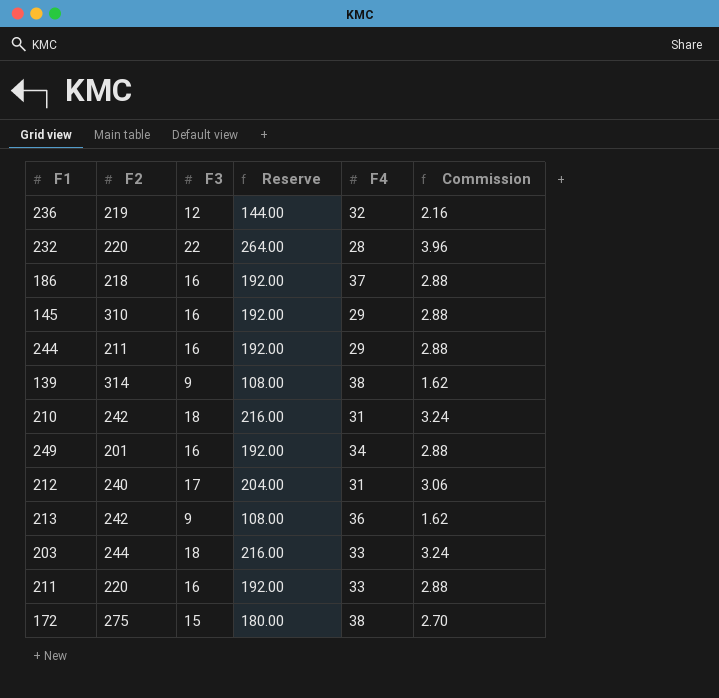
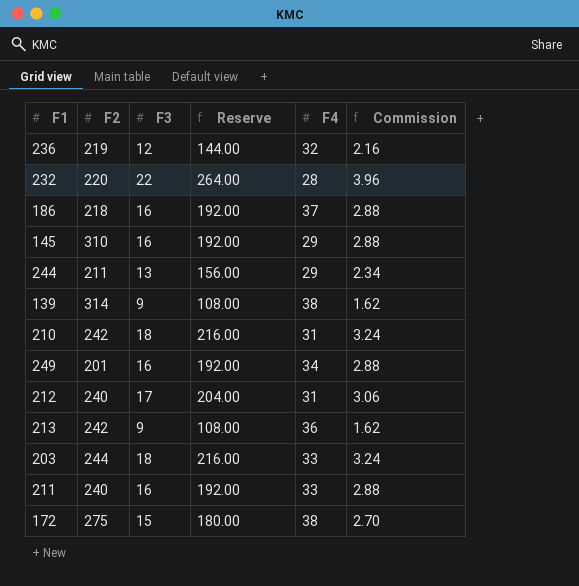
244 | F3: 16 -> 13
244 | Reserve: 192.00 -> 156.00
244 | Commission: 2.88 -> 2.34
211 | F2: 220 -> 240

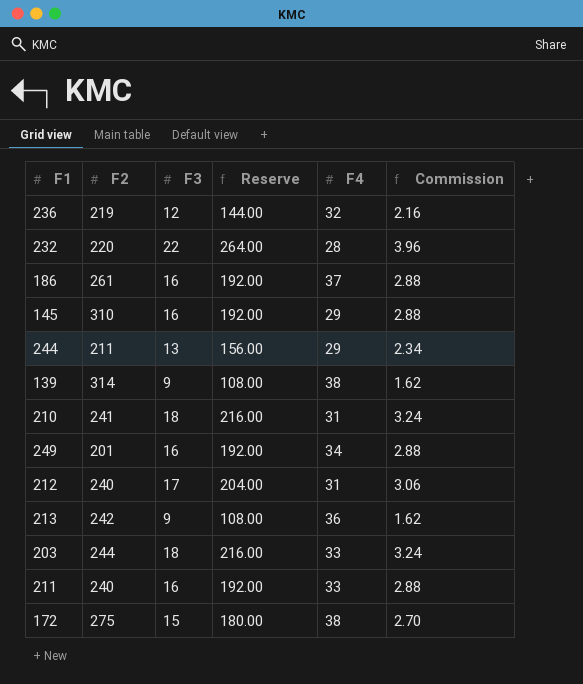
186 | F2: 218 -> 261
210 | F2: 242 -> 241

